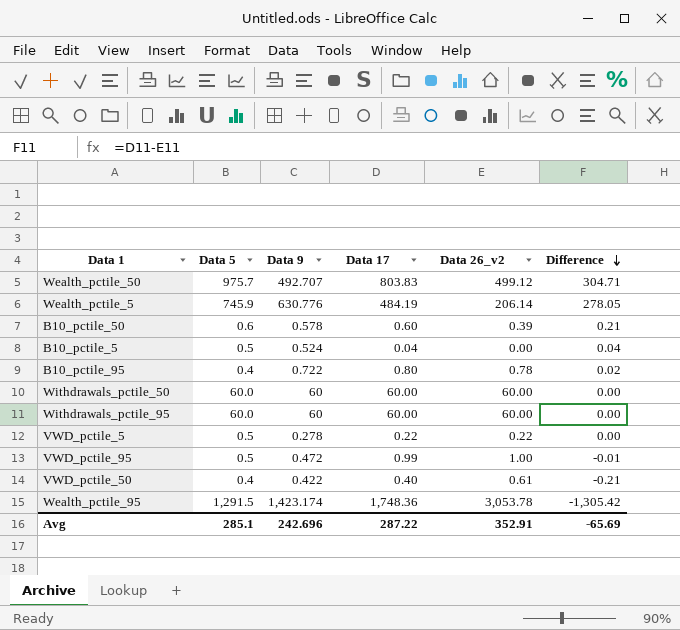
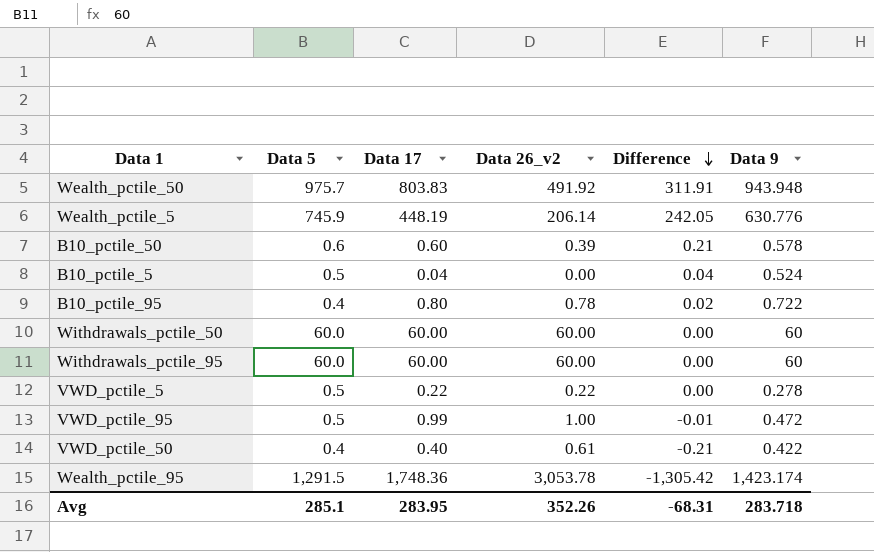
column Data 9 | position: 3 -> 6
Wealth_pctile_50 | Data 26_v2: 499.12 -> 491.92
Wealth_pctile_50 | Difference: 304.71 -> 311.91
Wealth_pctile_50 | Data 9: 492.707 -> 943.948
Wealth_pctile_5 | Data 17: 484.19 -> 448.19
Wealth_pctile_5 | Difference: 278.05 -> 242.05
Avg | Data 17: 287.22 -> 283.95
Avg | Data 26_v2: 352.91 -> 352.26
Avg | Difference: -65.69 -> -68.31
Avg | Data 9: 242.696 -> 283.718

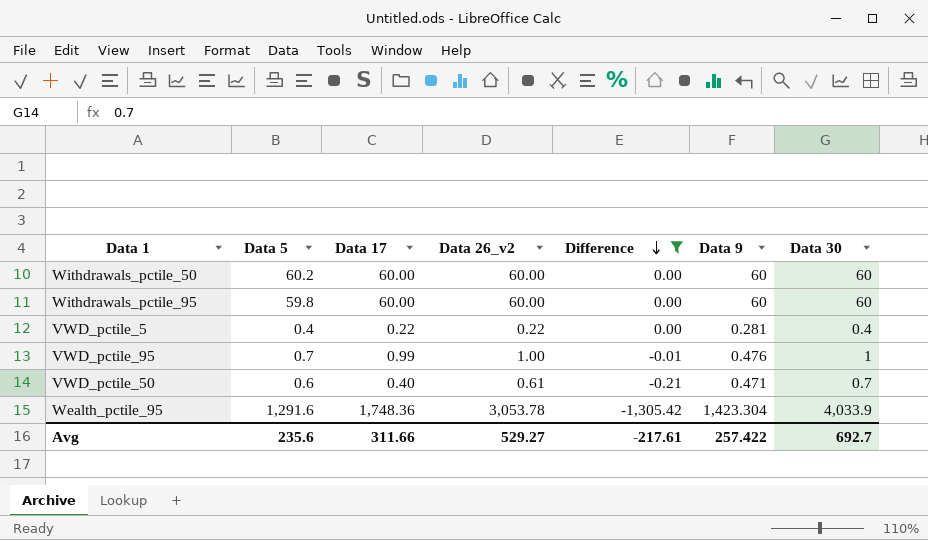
filter: none -> Difference <= 0.00
column Data 30 | position: none -> 7
Withdrawals_pctile_50 | Data 5: 60.0 -> 60.2
Withdrawals_pctile_95 | Data 5: 60.0 -> 59.8
VWD_pctile_5 | Data 5: 0.5 -> 0.4
VWD_pctile_5 | Data 9: 0.278 -> 0.281
VWD_pctile_95 | Data 5: 0.5 -> 0.7
VWD_pctile_95 | Data 9: 0.472 -> 0.476
VWD_pctile_50 | Data 5: 0.4 -> 0.6
VWD_pctile_50 | Data 9: 0.422 -> 0.471
Wealth_pctile_95 | Data 5: 1,291.5 -> 1,291.6
Wealth_pctile_95 | Data 9: 1,423.174 -> 1,423.304
Avg | Data 5: 285.1 -> 235.6
Avg | Data 17: 283.95 -> 311.66
Avg | Data 26_v2: 352.26 -> 529.27
Avg | Difference: -68.31 -> -217.61
Avg | Data 9: 283.718 -> 257.422

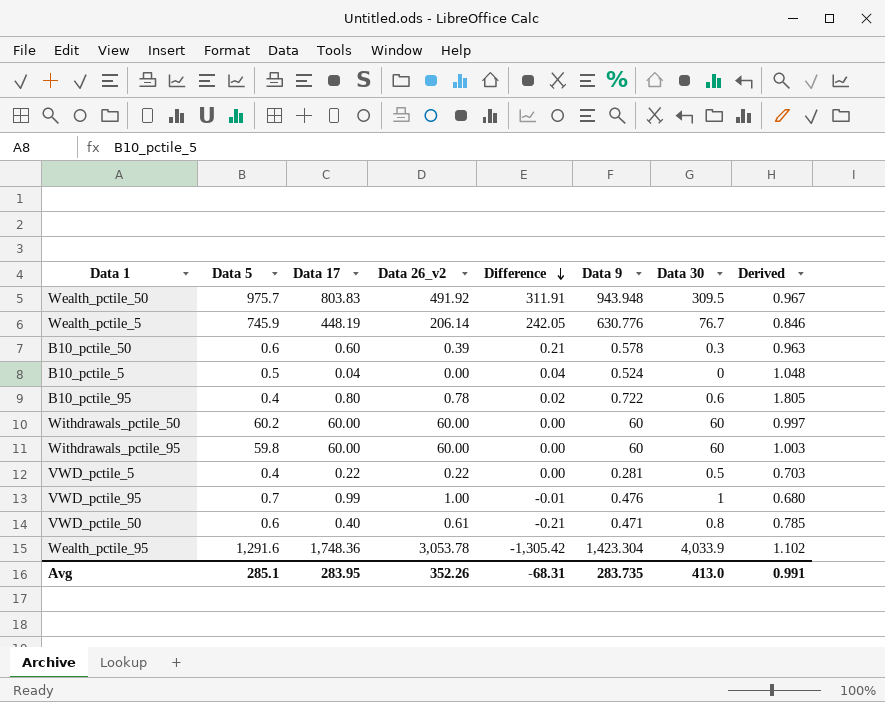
filter: Difference <= 0.00 -> none
column Derived | formula: none -> [Data 9] / [Data 5]
VWD_pctile_5 | Data 30: 0.4 -> 0.5
VWD_pctile_50 | Data 30: 0.7 -> 0.8
Avg | Data 5: 235.6 -> 285.1
Avg | Data 17: 311.66 -> 283.95
Avg | Data 26_v2: 529.27 -> 352.26
Avg | Difference: -217.61 -> -68.31
Avg | Data 9: 257.422 -> 283.735
Avg | Data 30: 692.7 -> 413.0

